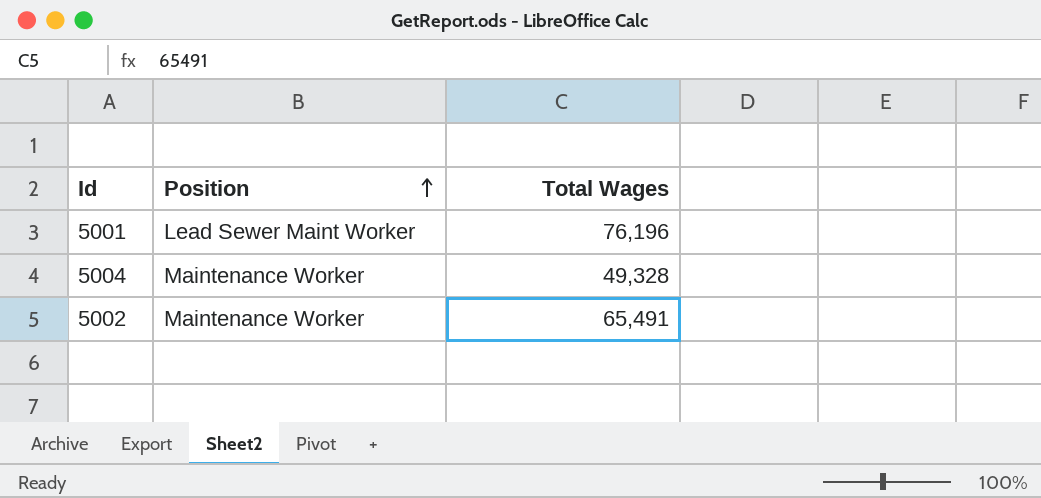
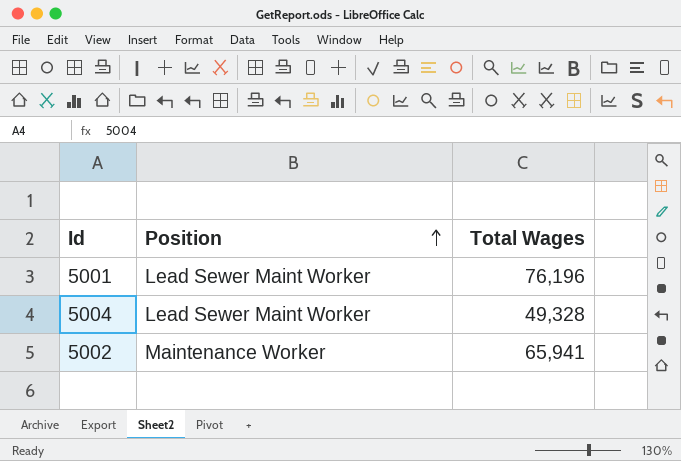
5004 | Position: Maintenance Worker -> Lead Sewer Maint Worker
5002 | Total Wages: 65,491 -> 65,941

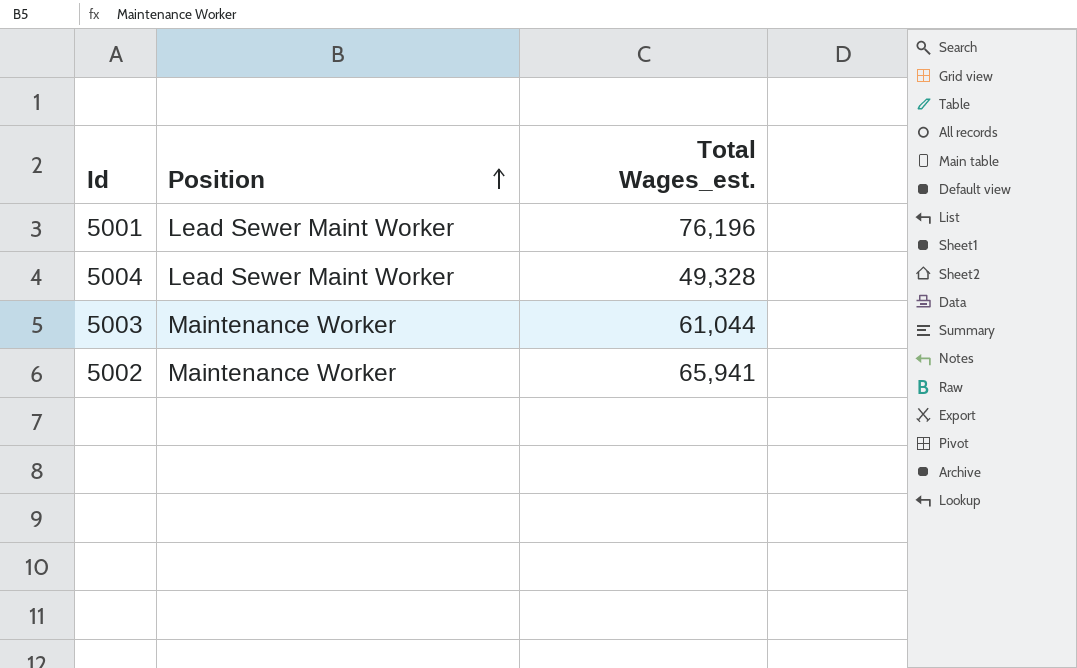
column name: Total Wages -> Total Wages_est.
row 5003: none -> Maintenance Worker | 61,044

